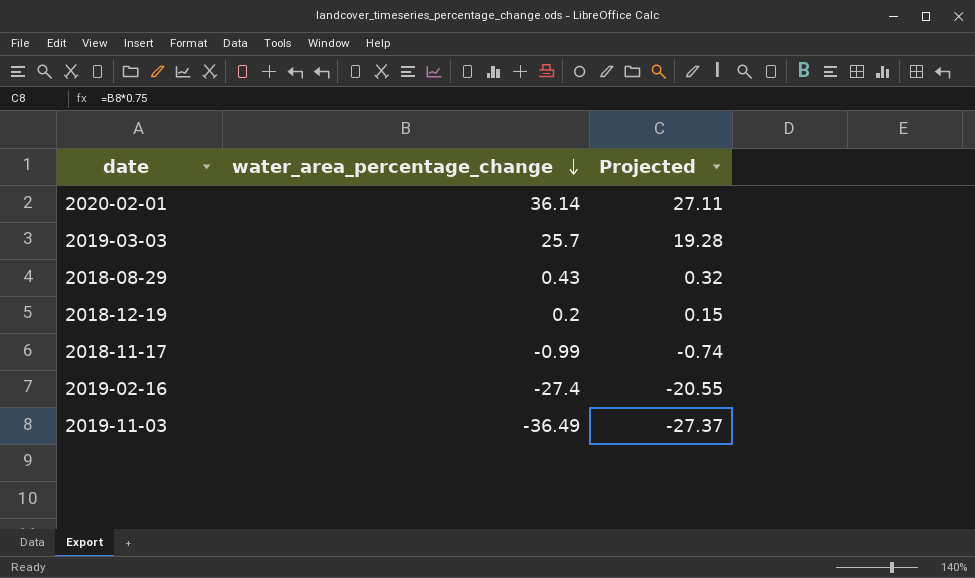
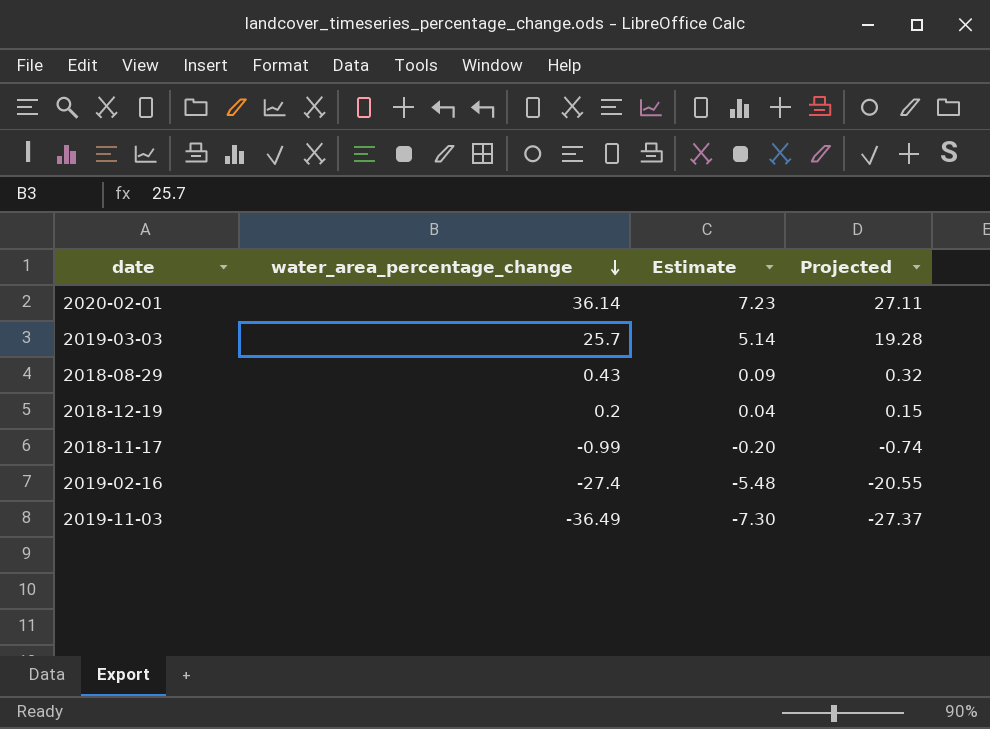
column Estimate | formula: none -> [water_area_percentage_change] * 0.2

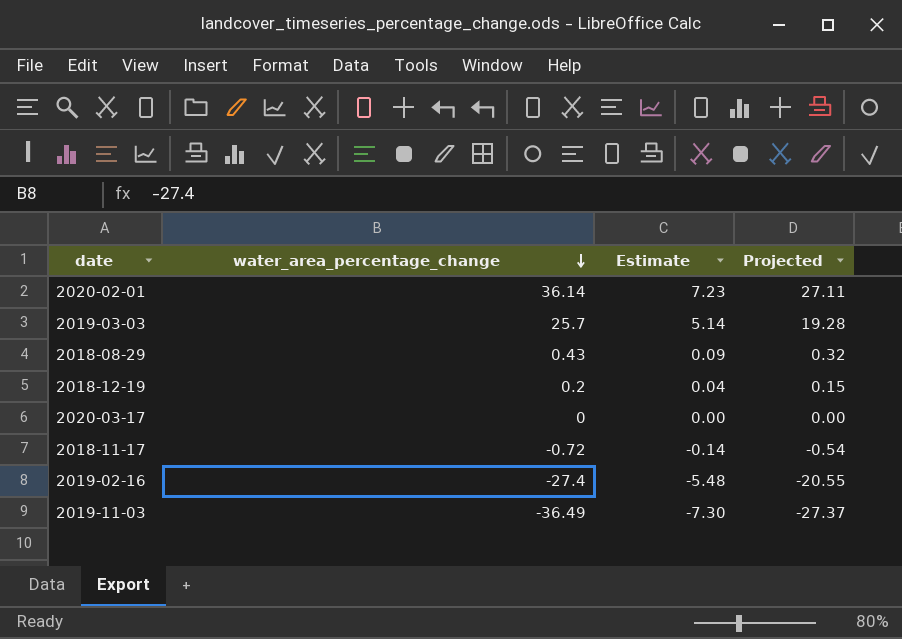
row 2020-03-17: none -> 0 | 0.00 | 0.00
2018-11-17 | water_area_percentage_change: -0.99 -> -0.72
2018-11-17 | Estimate: -0.20 -> -0.14
2018-11-17 | Projected: -0.74 -> -0.54

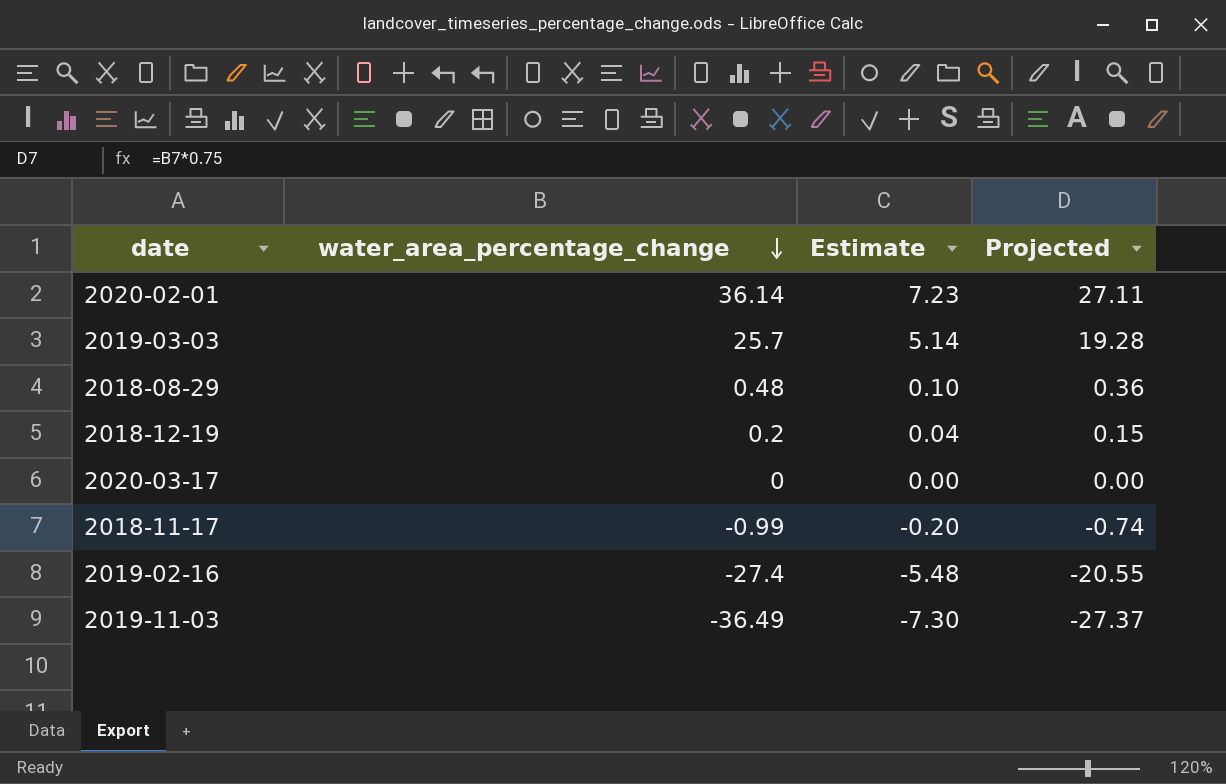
2018-08-29 | water_area_percentage_change: 0.43 -> 0.48
2018-08-29 | Estimate: 0.09 -> 0.10
2018-08-29 | Projected: 0.32 -> 0.36
2018-11-17 | water_area_percentage_change: -0.72 -> -0.99
2018-11-17 | Estimate: -0.14 -> -0.20
2018-11-17 | Projected: -0.54 -> -0.74

